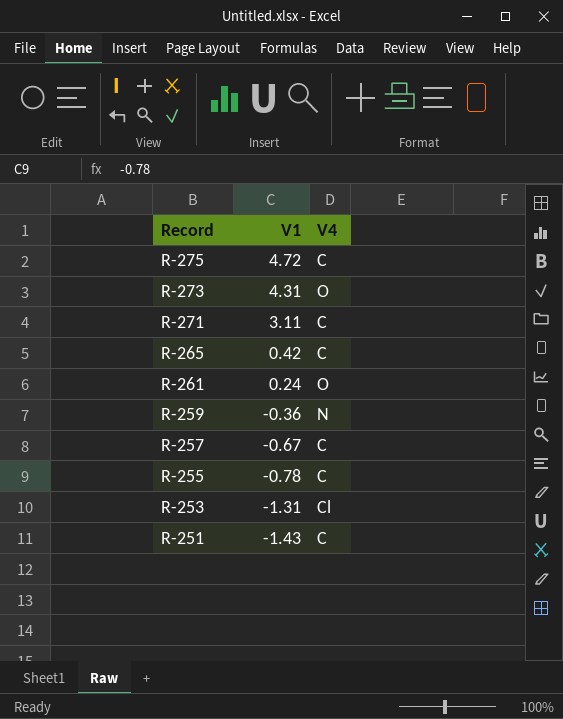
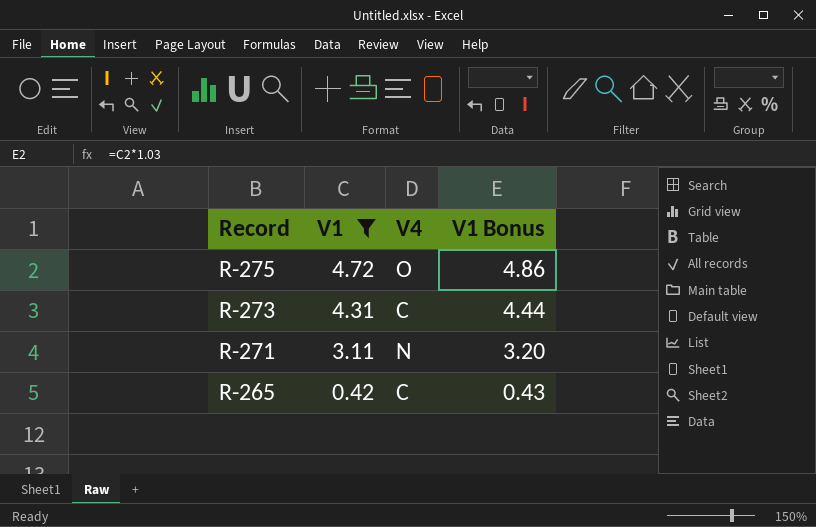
filter: none -> V1 >= 0.42
column V1 Bonus | formula: none -> [V1] * 1.03
R-275 | V4: C -> O
R-273 | V4: O -> C
R-271 | V4: C -> N

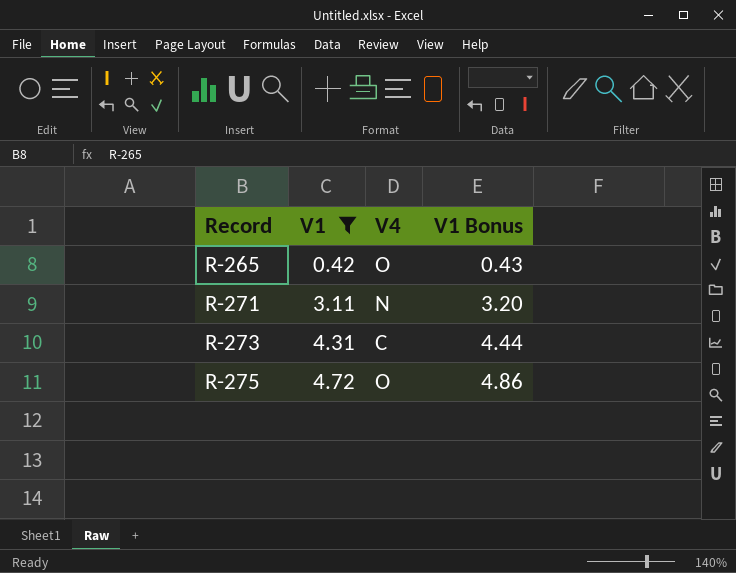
row order: Record descending -> Record ascending
R-265 | V4: C -> O

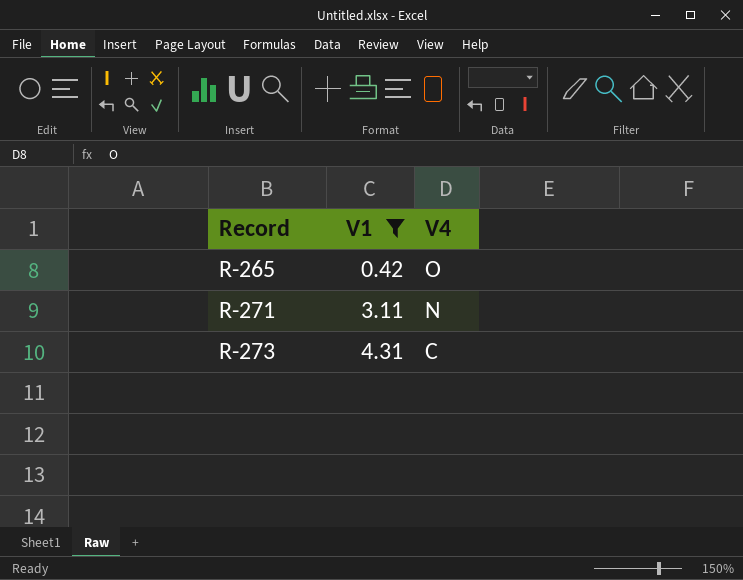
column V1 Bonus | formula: [V1] * 1.03 -> none
row R-275: 4.72 | O | 4.86 -> none

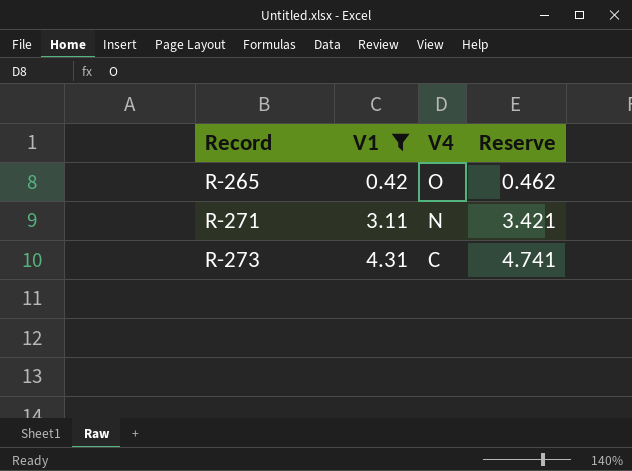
column Reserve | formula: none -> [V1] * 1.1

